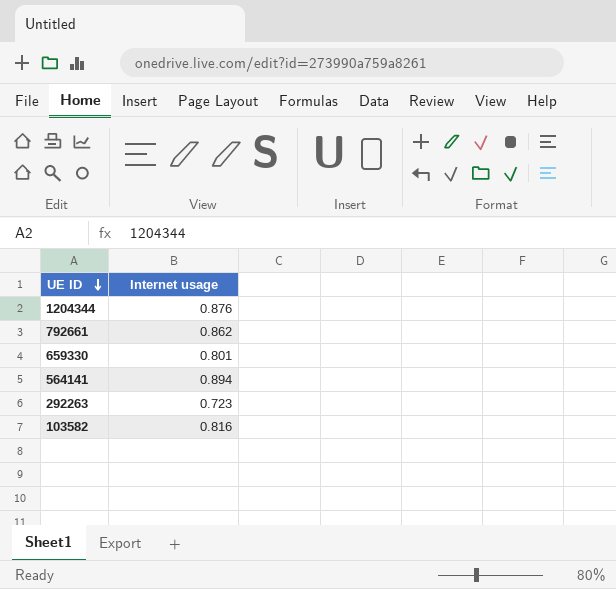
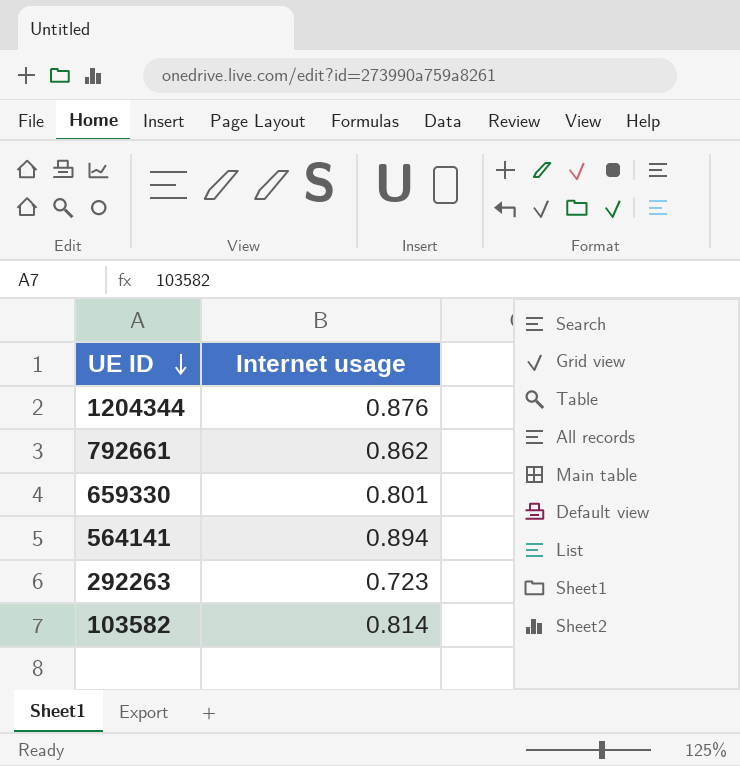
103582 | Internet usage: 0.816 -> 0.814

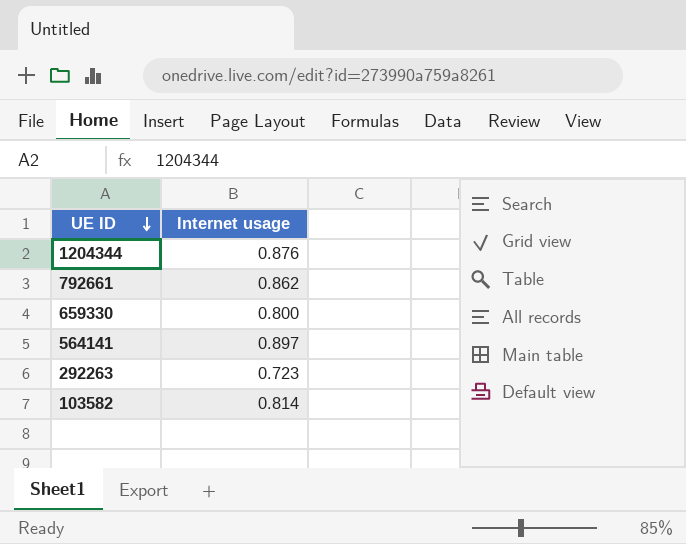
659330 | Internet usage: 0.801 -> 0.800
564141 | Internet usage: 0.894 -> 0.897

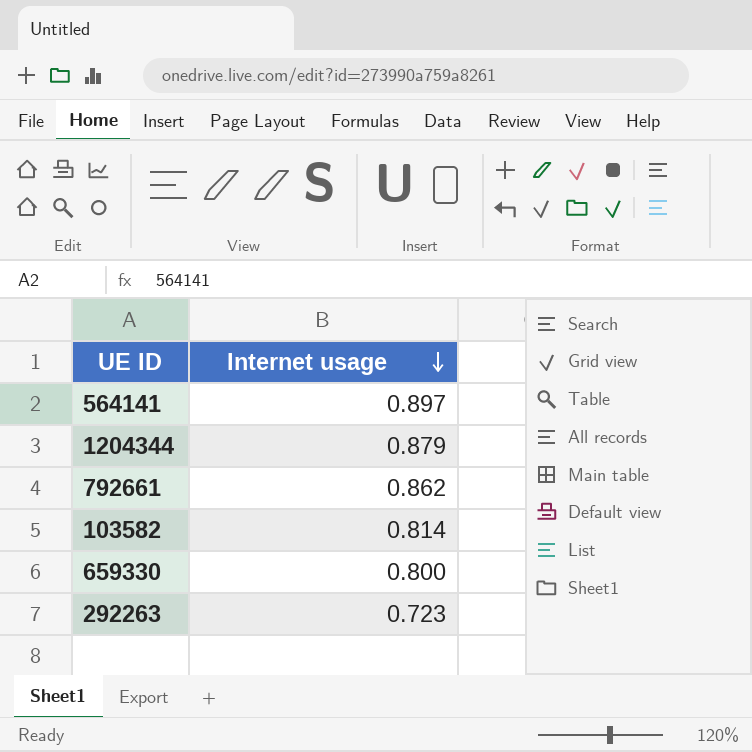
row order: UE ID descending -> Internet usage descending
1204344 | Internet usage: 0.876 -> 0.879

